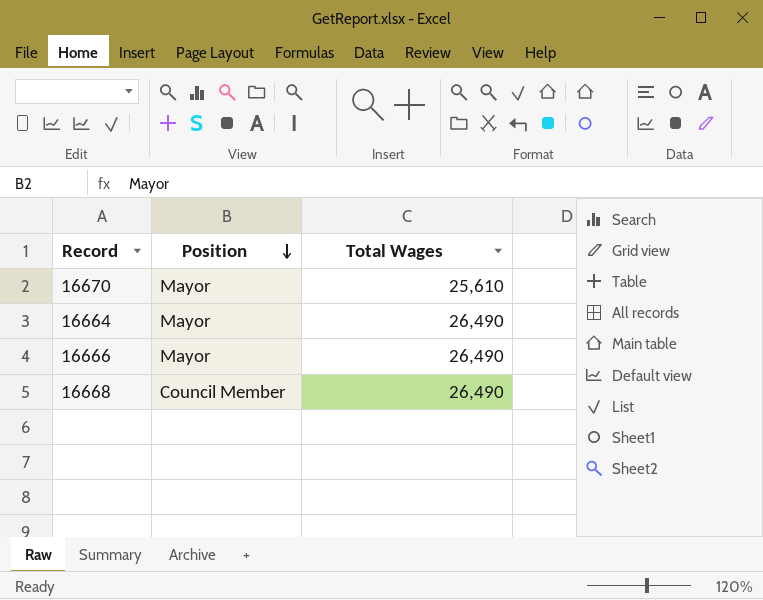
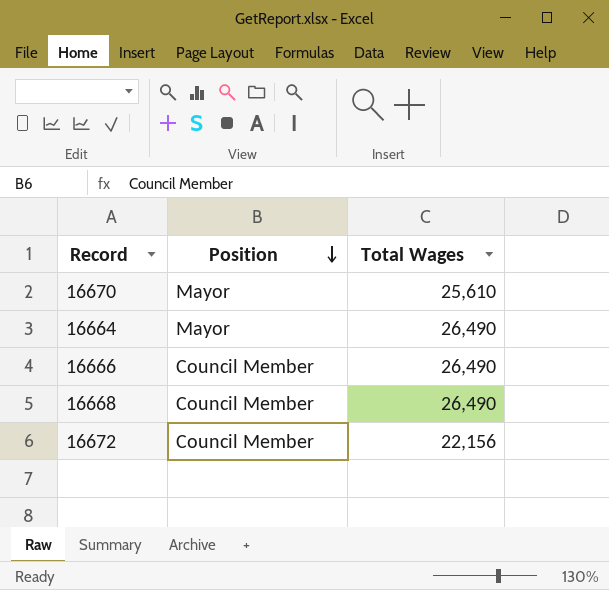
16666 | Position: Mayor -> Council Member
row 16672: none -> Council Member | 22,156

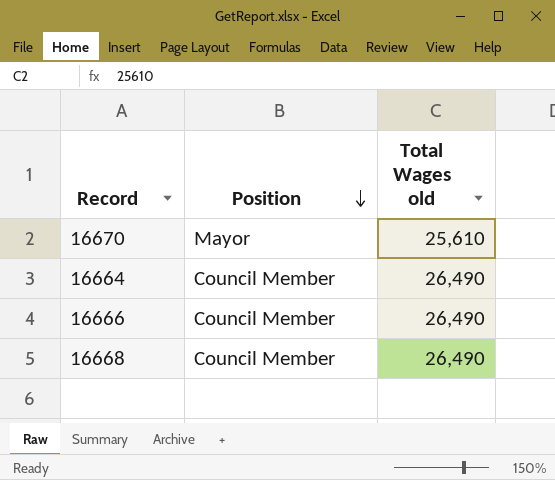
column name: Total Wages -> Total Wages old
row 16672: Council Member | 22,156 -> none
16664 | Position: Mayor -> Council Member

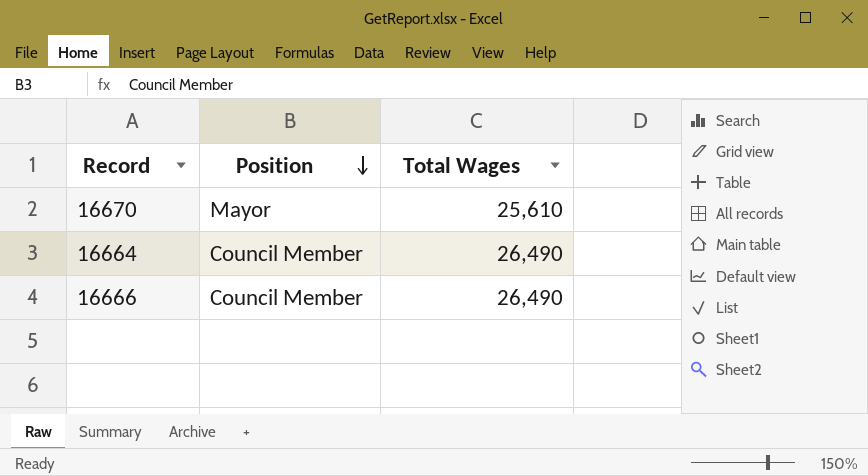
column name: Total Wages old -> Total Wages
row 16668: Council Member | 26,490 -> none

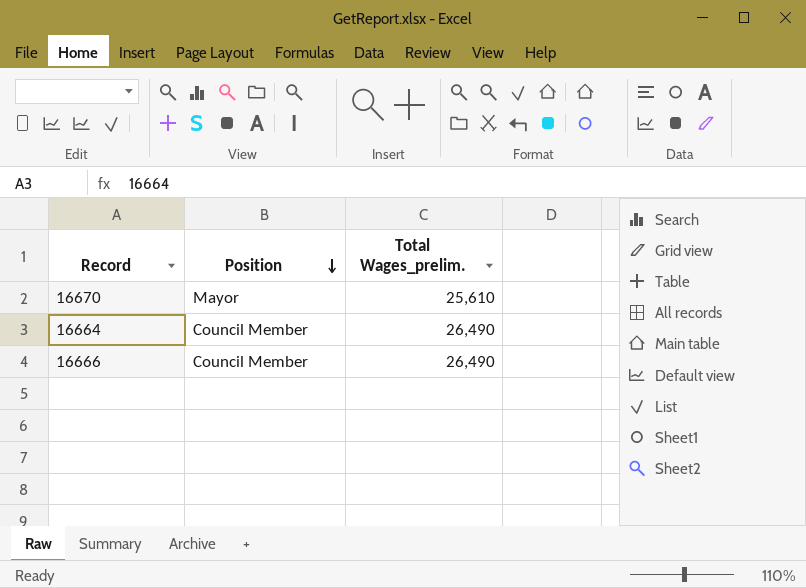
column name: Total Wages -> Total Wages_prelim.

